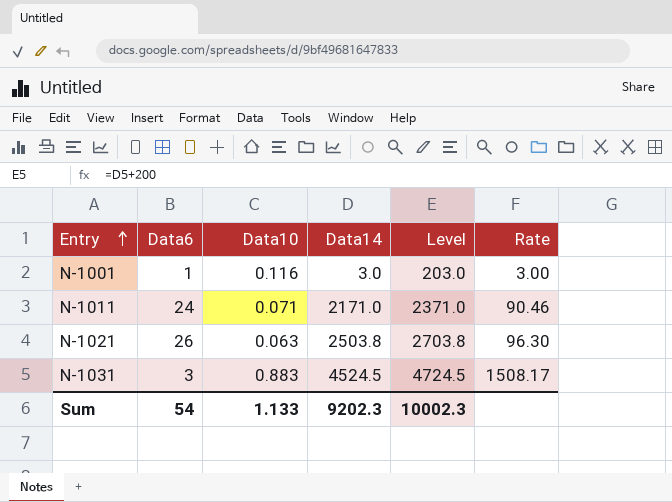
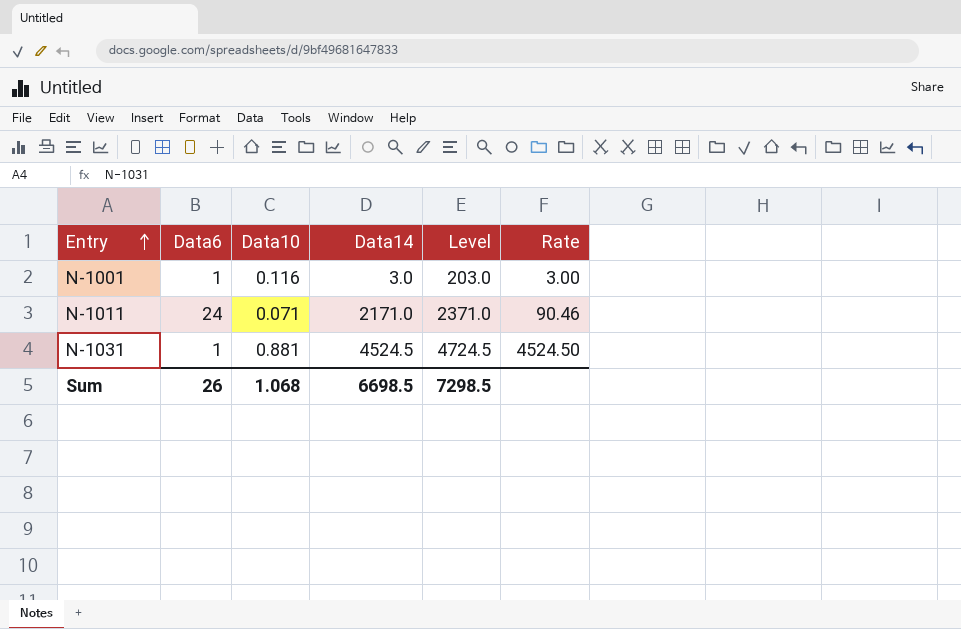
row N-1021: 26 | 0.063 | 2503.8 | 2703.8 | 96.30 -> none
N-1031 | Data6: 3 -> 1
N-1031 | Data10: 0.883 -> 0.881
N-1031 | Rate: 1508.17 -> 4524.50
Sum | Data6: 54 -> 26
Sum | Data10: 1.133 -> 1.068
Sum | Data14: 9202.3 -> 6698.5
Sum | Level: 10002.3 -> 7298.5

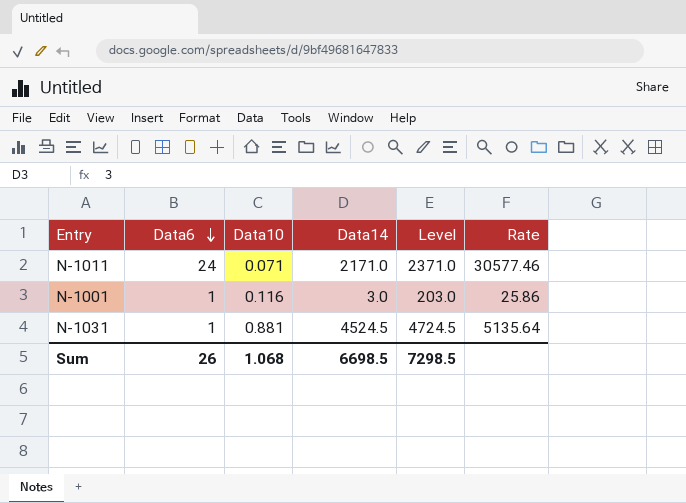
row order: Entry ascending -> Data6 descending
column Rate | formula: [Data14] / [Data6] -> [Data14] / [Data10]

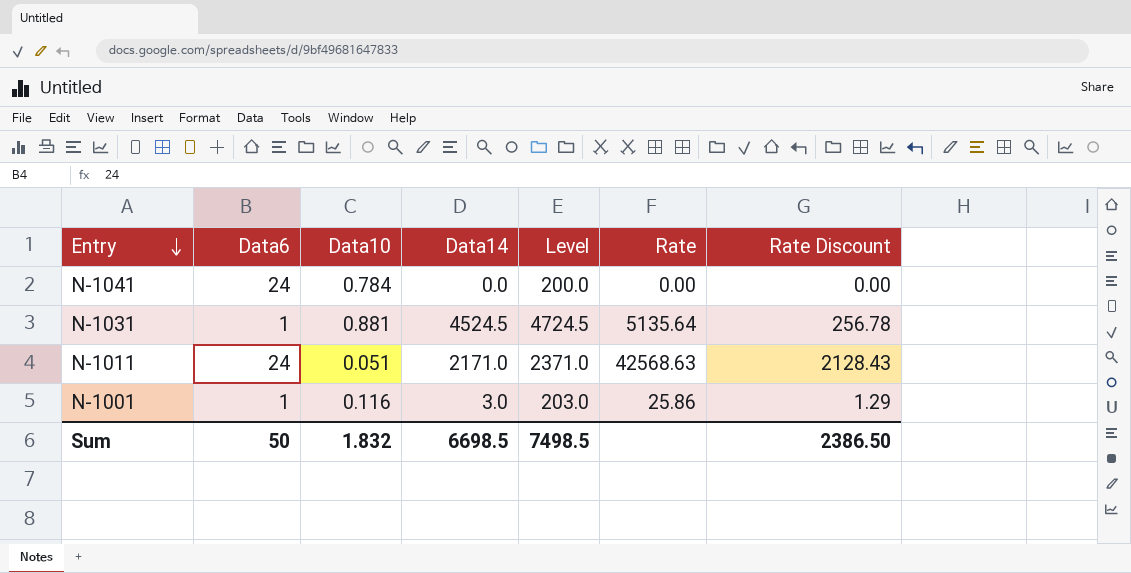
row order: Data6 descending -> Entry descending
column Rate Discount | formula: none -> [Rate] * 0.05
row N-1041: none -> 24 | 0.784 | 0.0 | 200.0 | 0.00 | 0.00
N-1011 | Data10: 0.071 -> 0.051
N-1011 | Rate: 30577.46 -> 42568.63
Sum | Data6: 26 -> 50
Sum | Data10: 1.068 -> 1.832
Sum | Level: 7298.5 -> 7498.5

